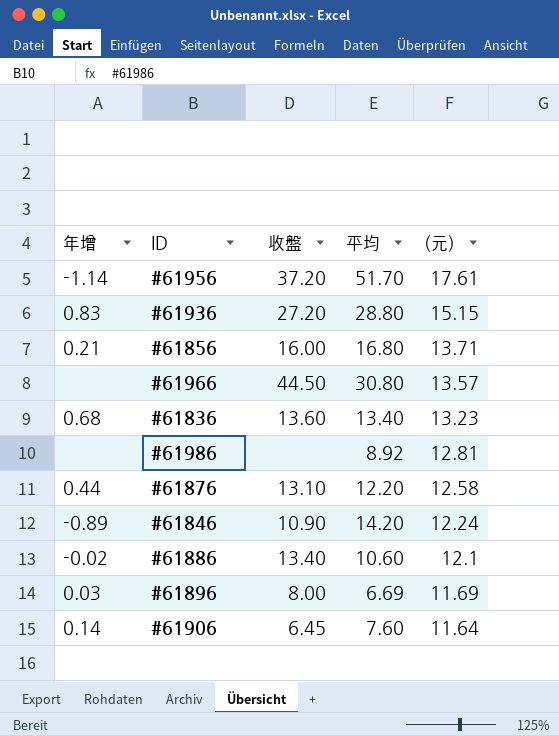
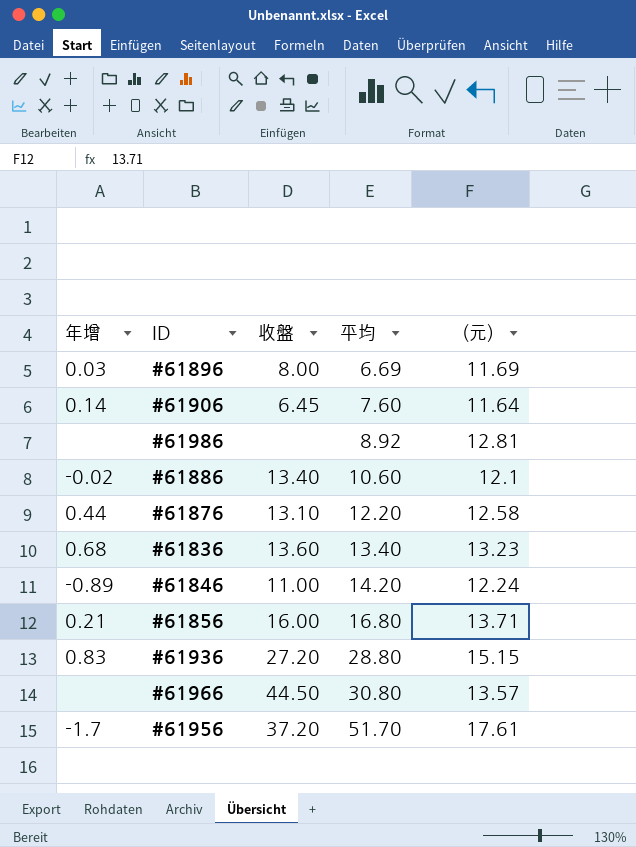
row order: (元) descending -> 平均 ascending
#61846 | 收盤: 10.90 -> 11.00
#61956 | 年增: -1.14 -> -1.7

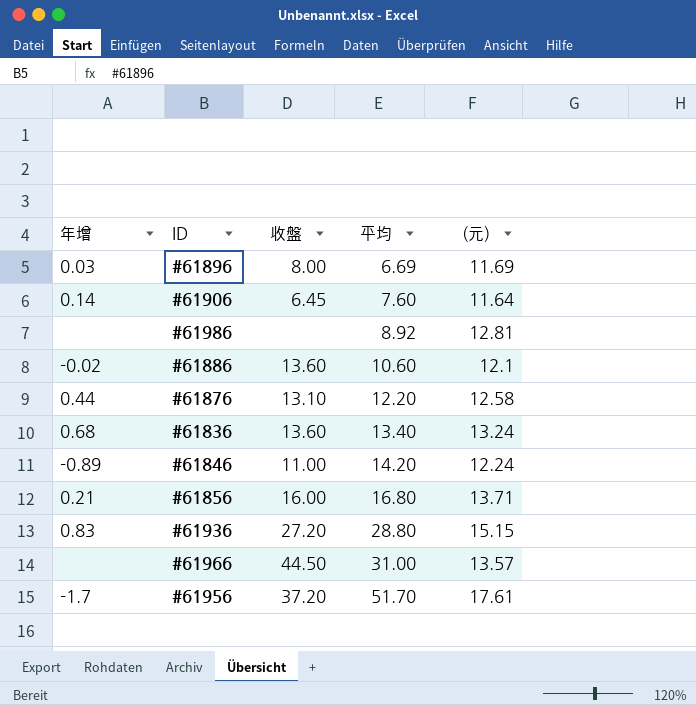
#61886 | 收盤: 13.40 -> 13.60
#61836 | (元): 13.23 -> 13.24
#61966 | 平均: 30.80 -> 31.00

